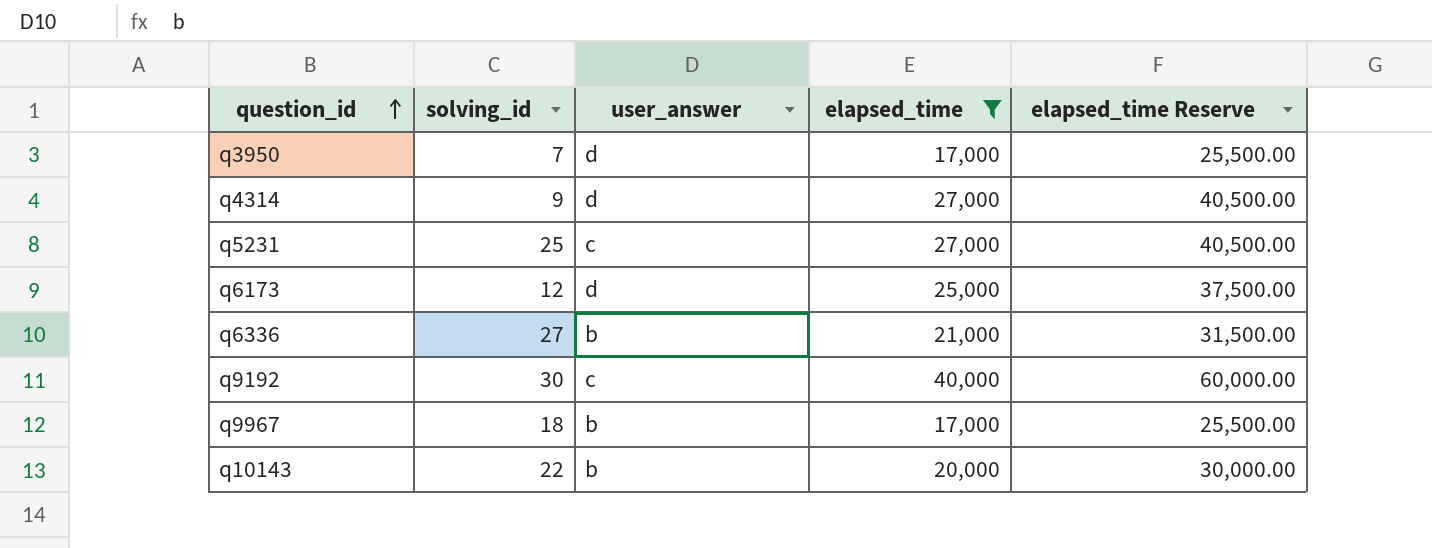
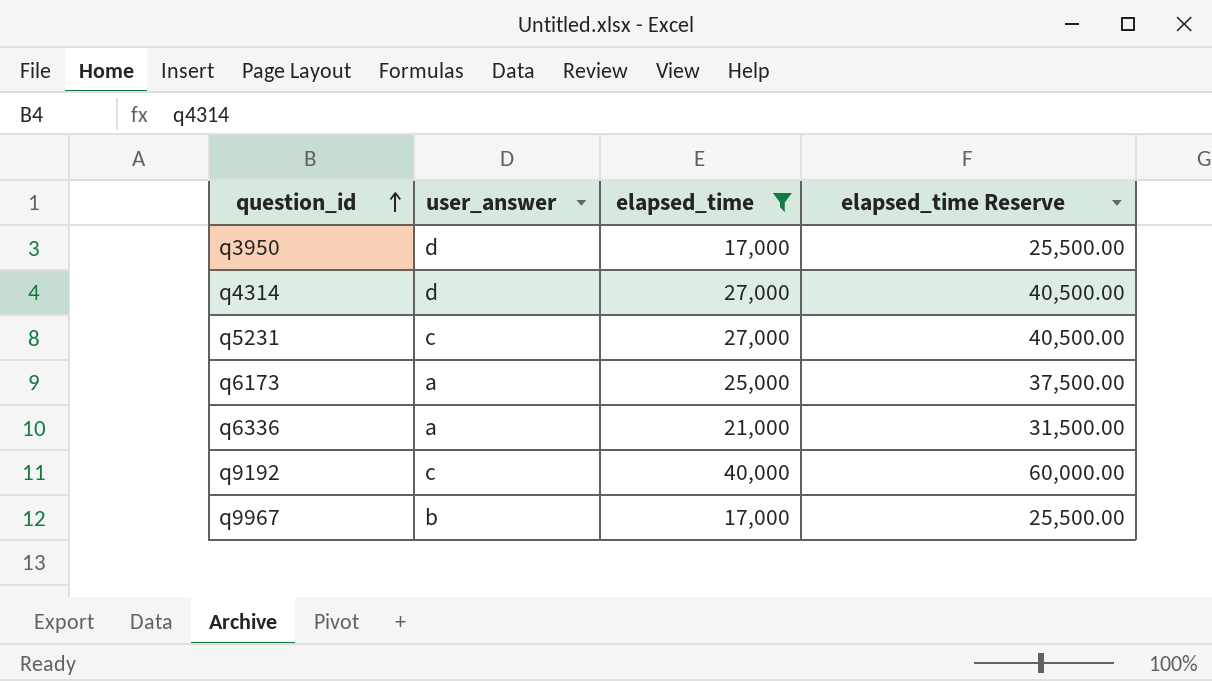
column solving_id | position: 2 -> none
row q10143: 22 | b | 20,000 | 30,000.00 -> none
q6173 | user_answer: d -> a
q6336 | user_answer: b -> a

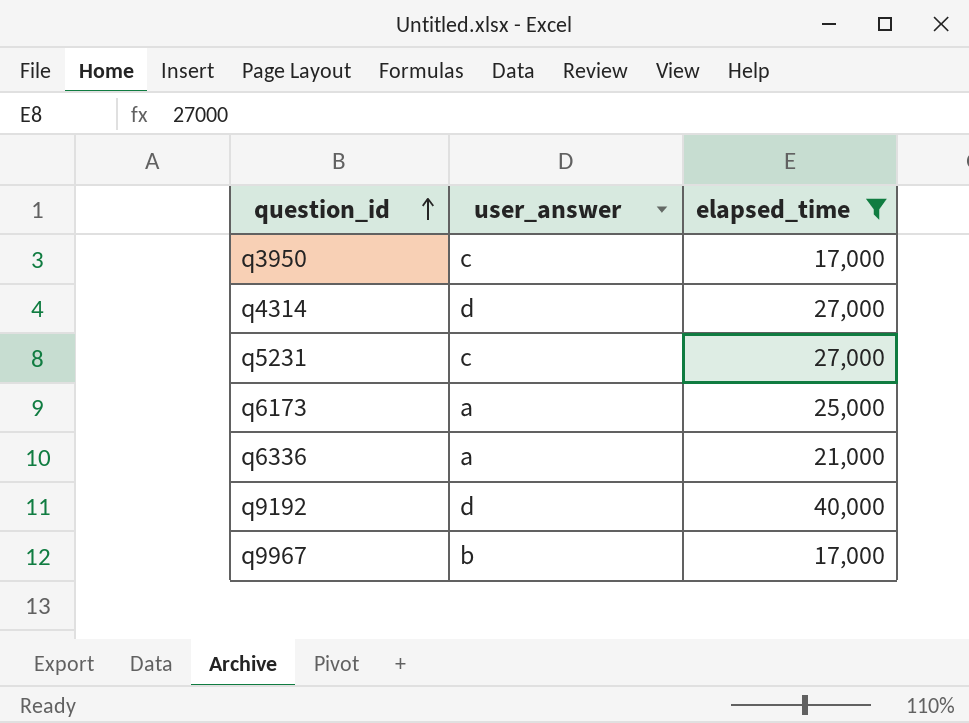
column elapsed_time Reserve | formula: [elapsed_time] * 1.5 -> none
q3950 | user_answer: d -> c
q9192 | user_answer: c -> d

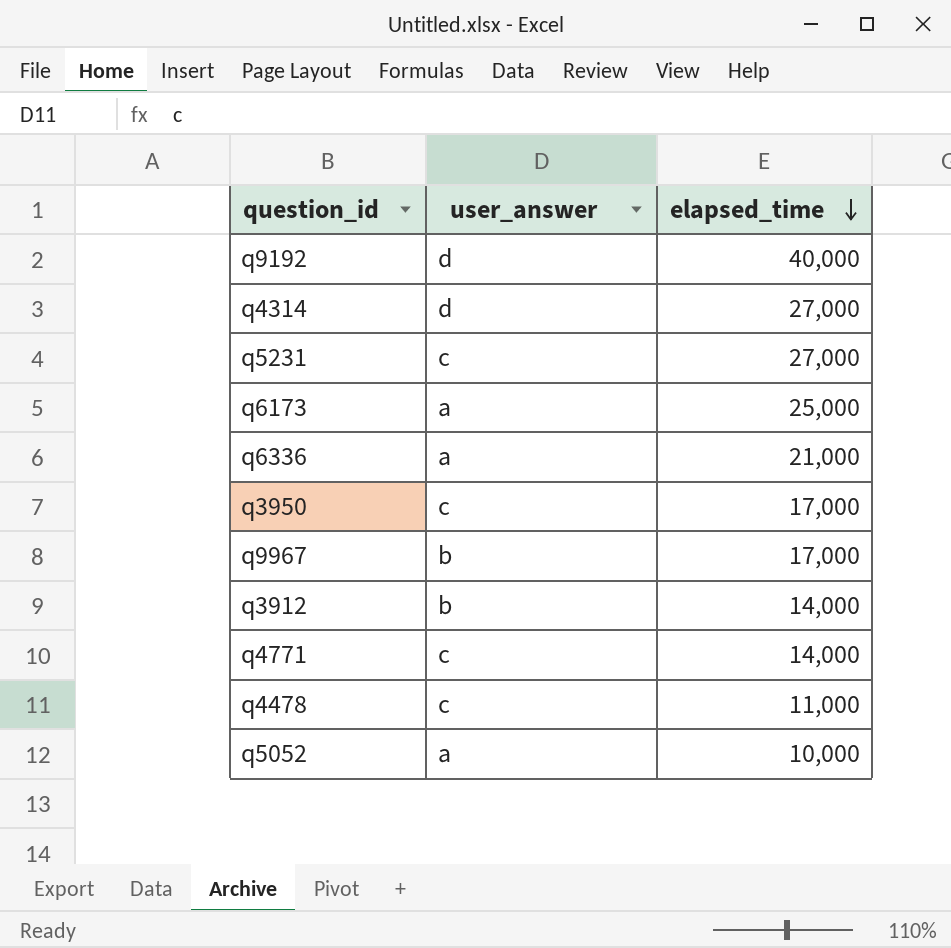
filter: elapsed_time >= 17,000 -> none
row order: question_id ascending -> elapsed_time descending

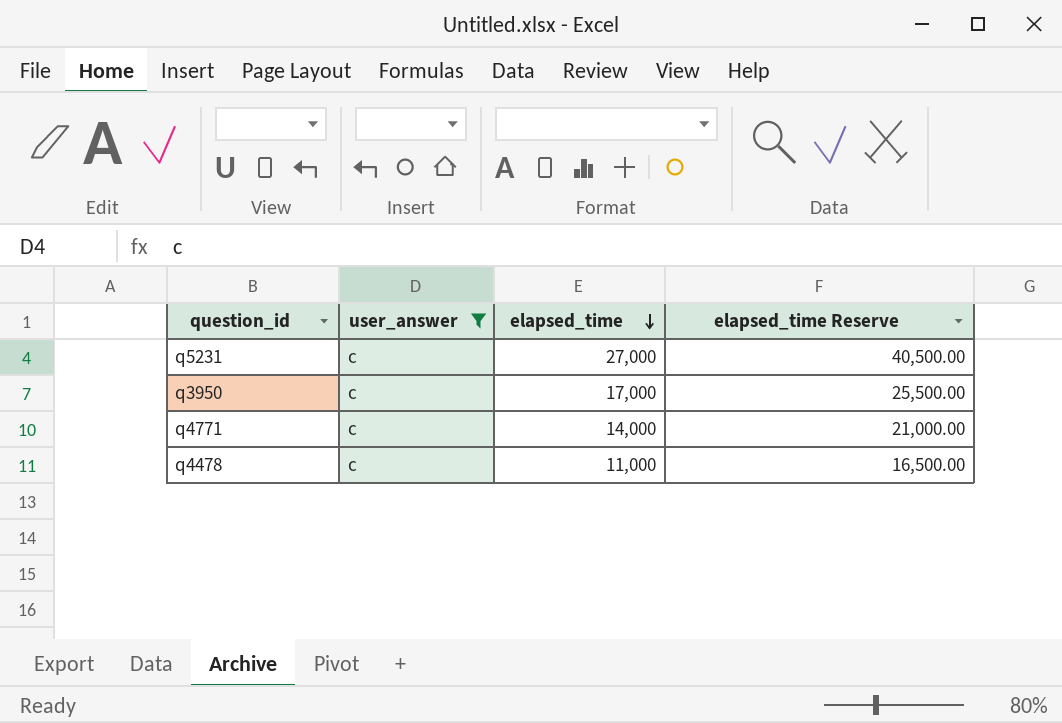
filter: none -> user_answer = c
column elapsed_time Reserve | formula: none -> [elapsed_time] * 1.5

